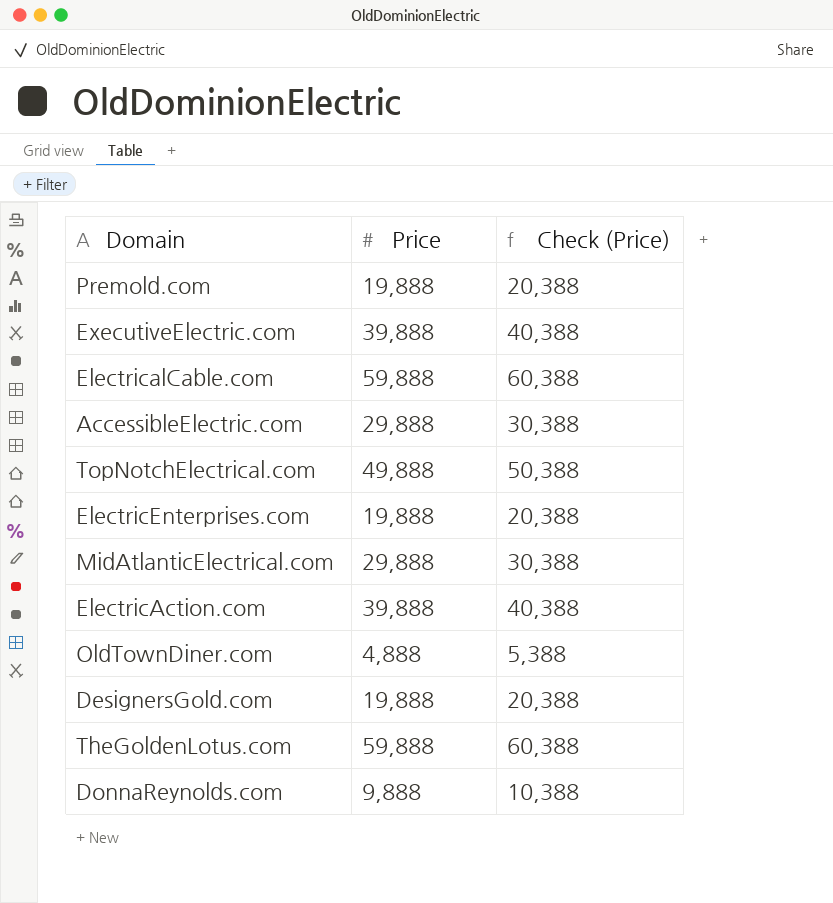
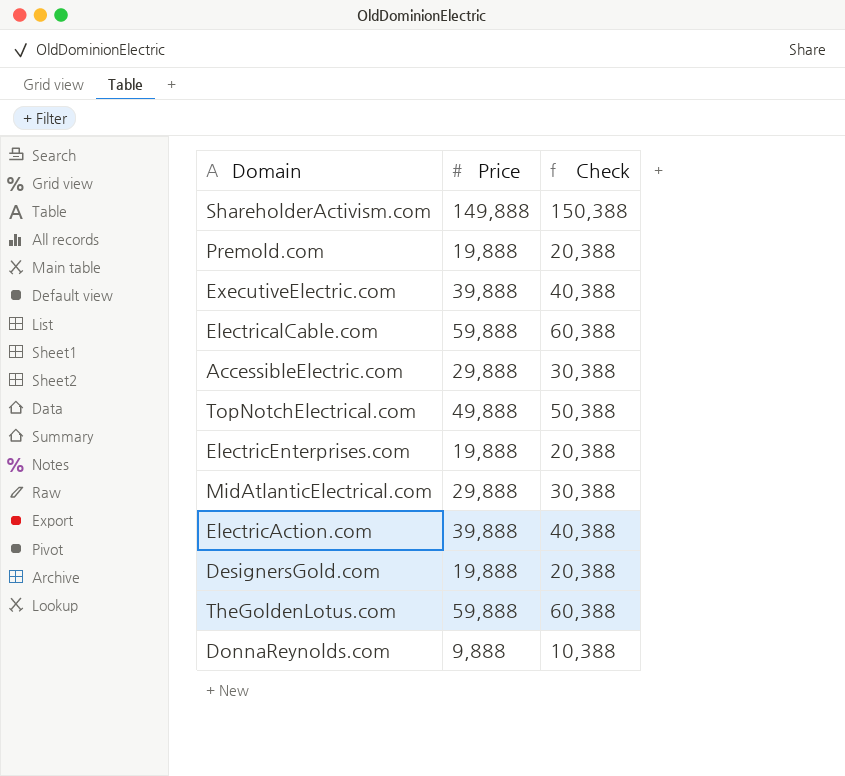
column name: Check (Price) -> Check
row OldTownDiner.com: 4,888 | 5,388 -> none
row ShareholderActivism.com: none -> 149,888 | 150,388

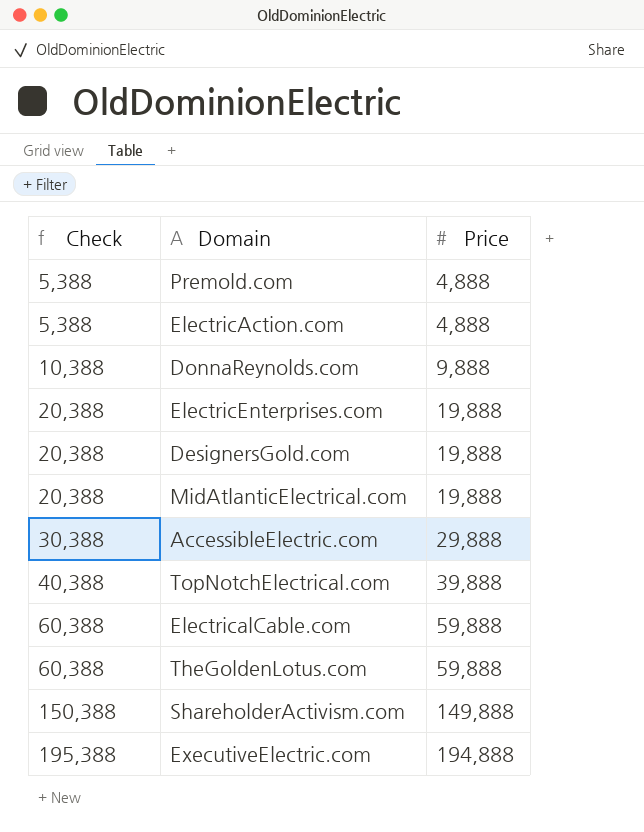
row order: none -> Check ascending
column Check | position: 3 -> 1
Premold.com | Check: 20,388 -> 5,388
Premold.com | Price: 19,888 -> 4,888
ElectricAction.com | Check: 40,388 -> 5,388
ElectricAction.com | Price: 39,888 -> 4,888
MidAtlanticElectrical.com | Check: 30,388 -> 20,388
MidAtlanticElectrical.com | Price: 29,888 -> 19,888
TopNotchElectrical.com | Check: 50,388 -> 40,388
TopNotchElectrical.com | Price: 49,888 -> 39,888
ExecutiveElectric.com | Check: 40,388 -> 195,388
ExecutiveElectric.com | Price: 39,888 -> 194,888

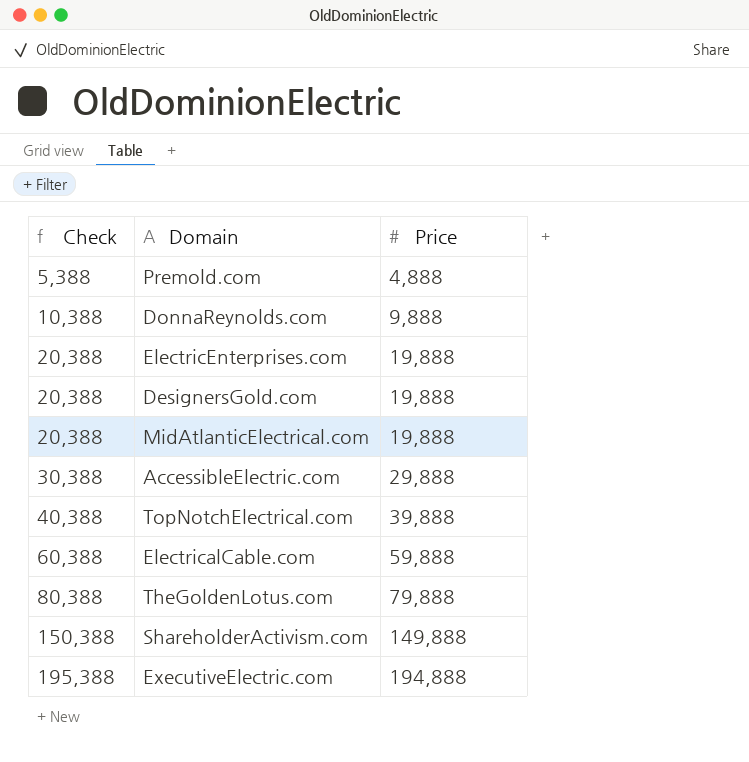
row ElectricAction.com: 5,388 | 4,888 -> none
TheGoldenLotus.com | Check: 60,388 -> 80,388
TheGoldenLotus.com | Price: 59,888 -> 79,888

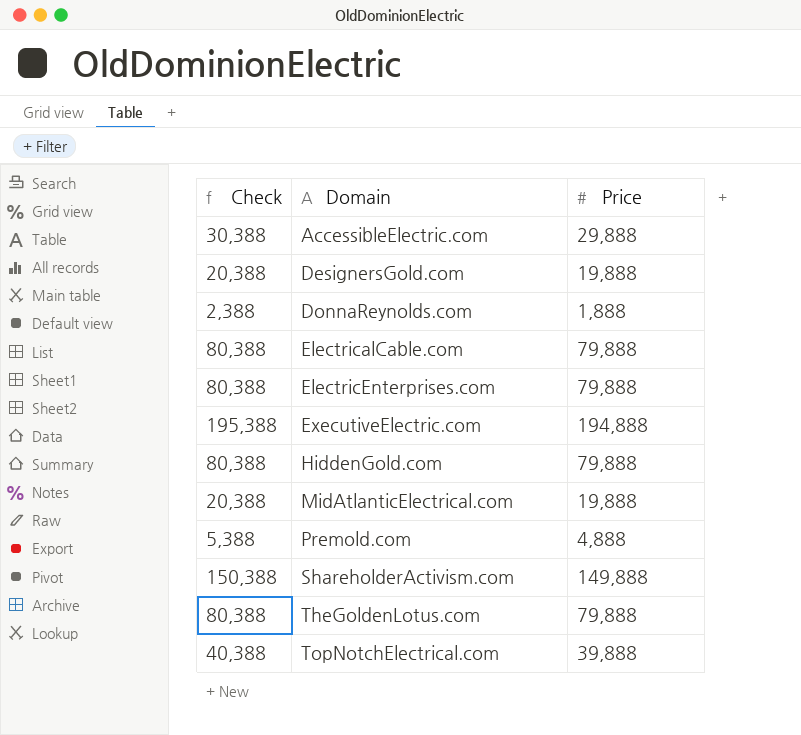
row order: Check ascending -> Domain ascending
DonnaReynolds.com | Check: 10,388 -> 2,388
DonnaReynolds.com | Price: 9,888 -> 1,888
ElectricalCable.com | Check: 60,388 -> 80,388
ElectricalCable.com | Price: 59,888 -> 79,888
ElectricEnterprises.com | Check: 20,388 -> 80,388
ElectricEnterprises.com | Price: 19,888 -> 79,888
row HiddenGold.com: none -> 80,388 | 79,888

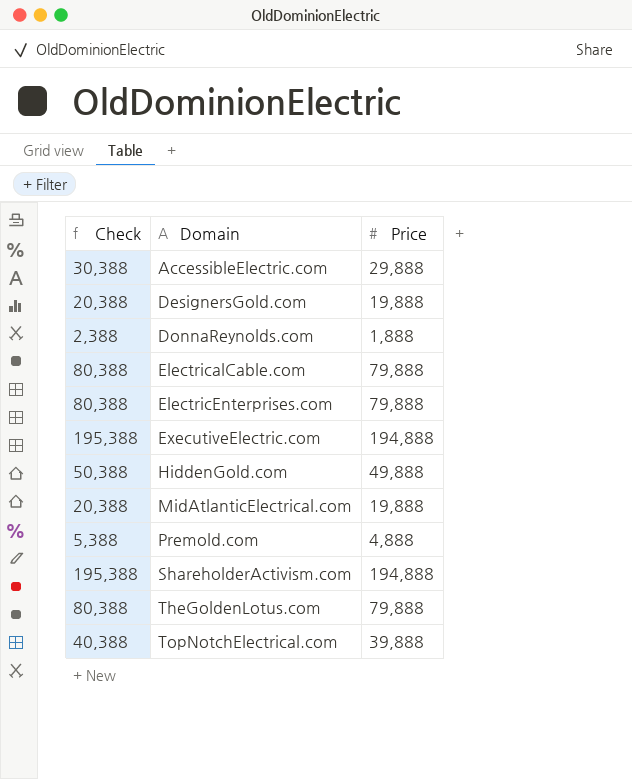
HiddenGold.com | Check: 80,388 -> 50,388
HiddenGold.com | Price: 79,888 -> 49,888
ShareholderActivism.com | Check: 150,388 -> 195,388
ShareholderActivism.com | Price: 149,888 -> 194,888

